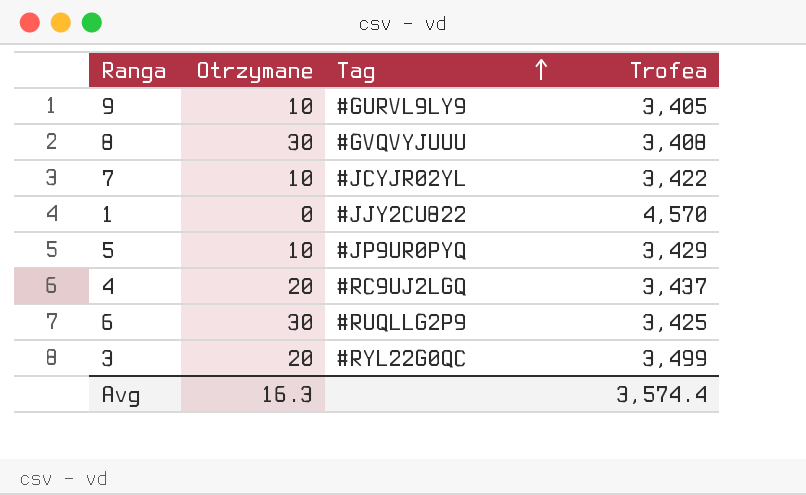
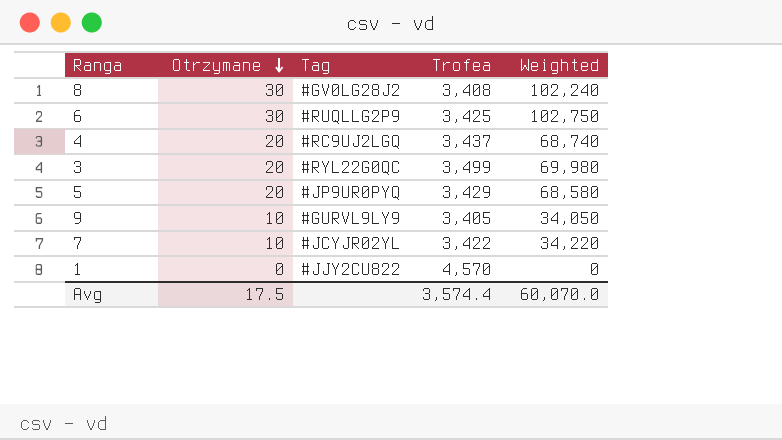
row order: Tag ascending -> Otrzymane descending
column Weighted | formula: none -> [Otrzymane] * [Trofea]
8 | Tag: #GVQVYJUUU -> #GV0LG28J2
5 | Otrzymane: 10 -> 20
Avg | Otrzymane: 16.3 -> 17.5

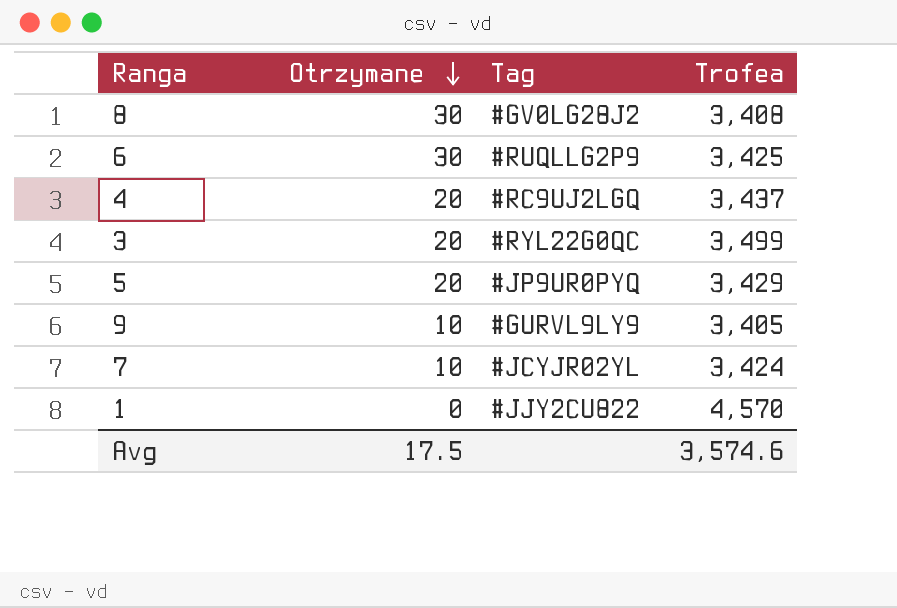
column Weighted | formula: [Otrzymane] * [Trofea] -> none
7 | Trofea: 3,422 -> 3,424
Avg | Trofea: 3,574.4 -> 3,574.6

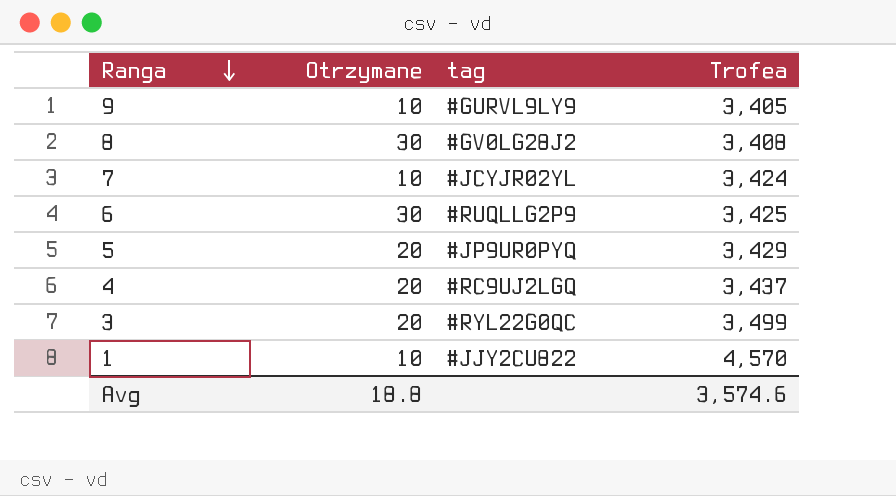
row order: Otrzymane descending -> Ranga descending
column name: Tag -> tag
1 | Otrzymane: 0 -> 10
Avg | Otrzymane: 17.5 -> 18.8

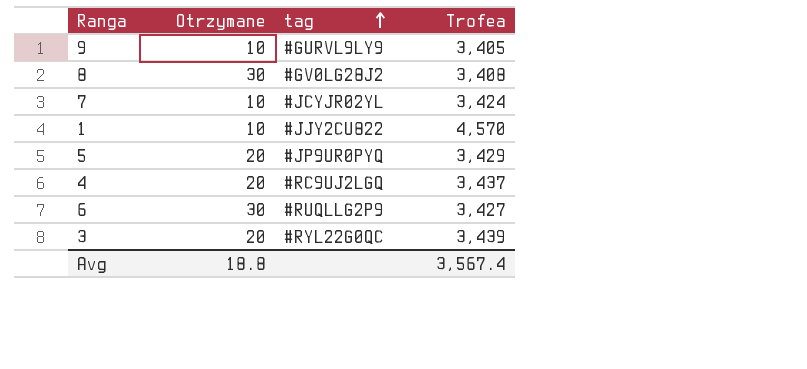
row order: Ranga descending -> tag ascending
6 | Trofea: 3,425 -> 3,427
3 | Trofea: 3,499 -> 3,439
Avg | Trofea: 3,574.6 -> 3,567.4

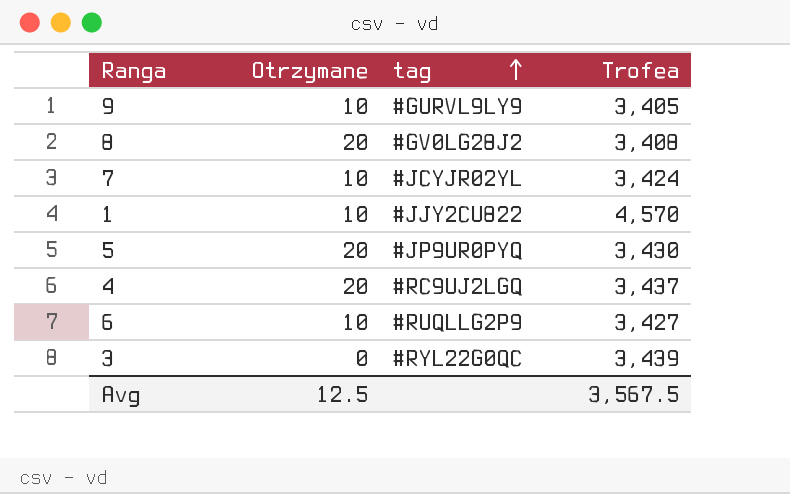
8 | Otrzymane: 30 -> 20
5 | Trofea: 3,429 -> 3,430
6 | Otrzymane: 30 -> 10
3 | Otrzymane: 20 -> 0
Avg | Otrzymane: 18.8 -> 12.5
Avg | Trofea: 3,567.4 -> 3,567.5

